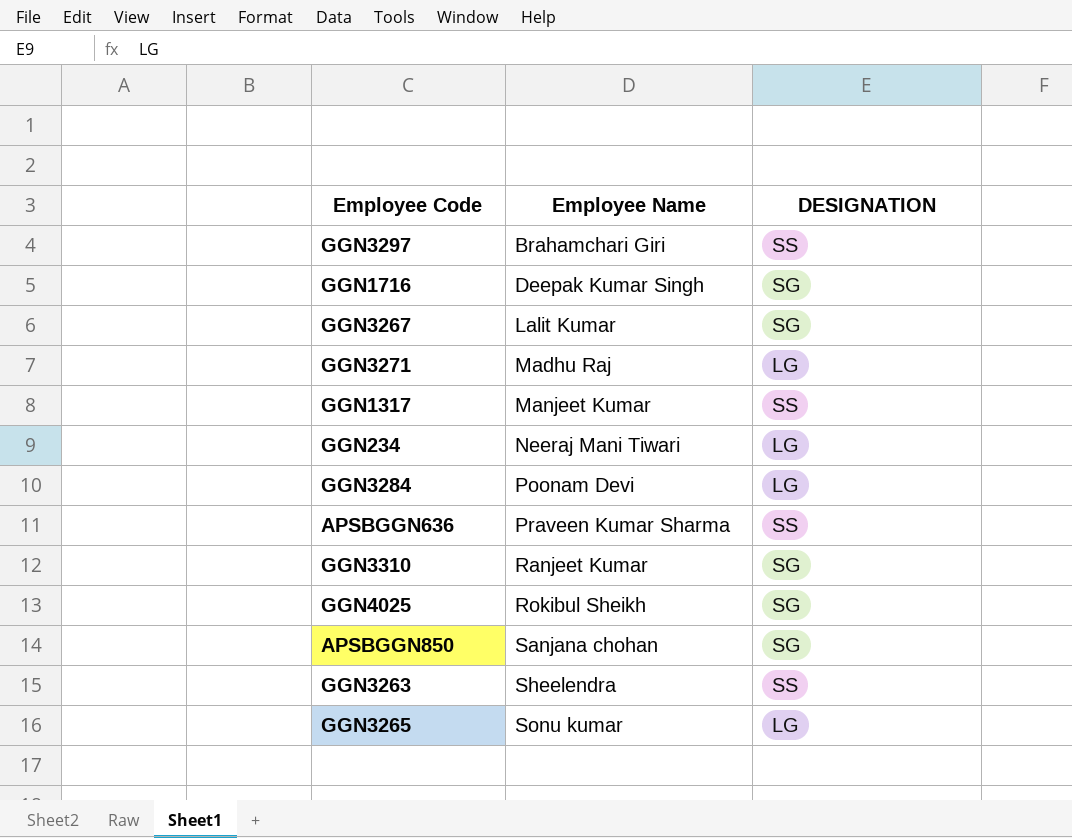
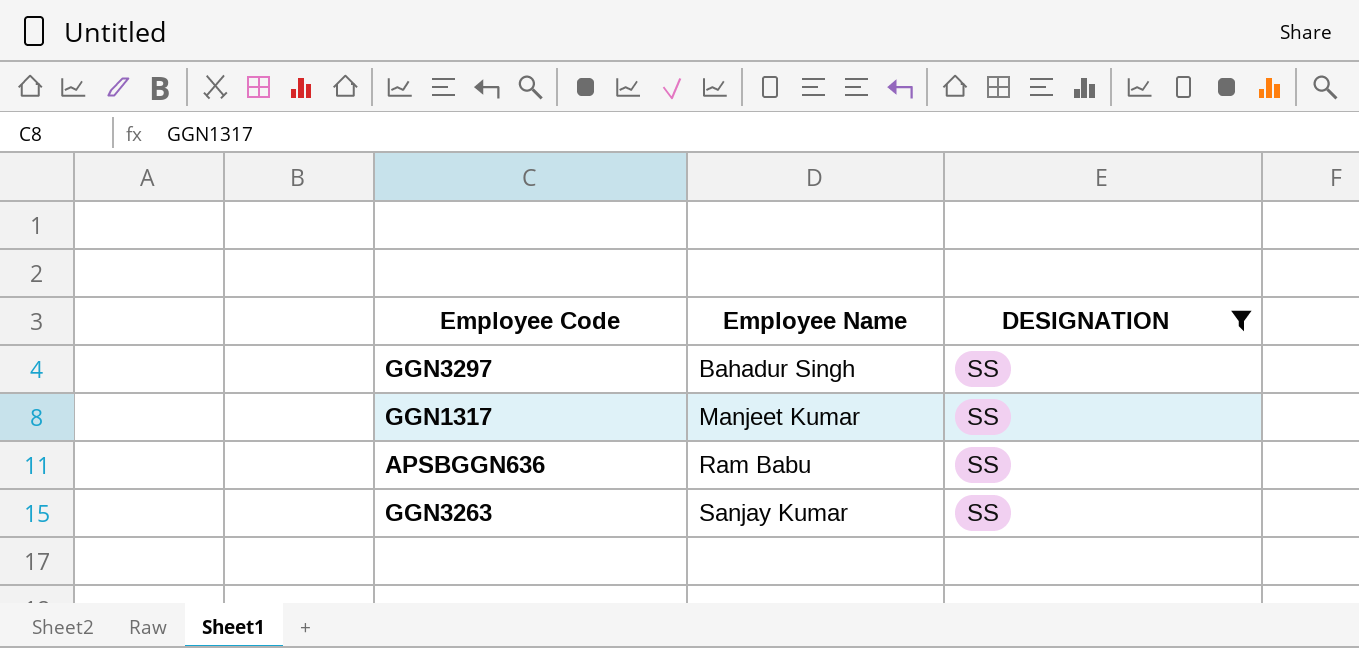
filter: none -> DESIGNATION = SS
GGN3297 | Employee Name: Brahamchari Giri -> Bahadur Singh
APSBGGN636 | Employee Name: Praveen Kumar Sharma -> Ram Babu
GGN3263 | Employee Name: Sheelendra -> Sanjay Kumar

